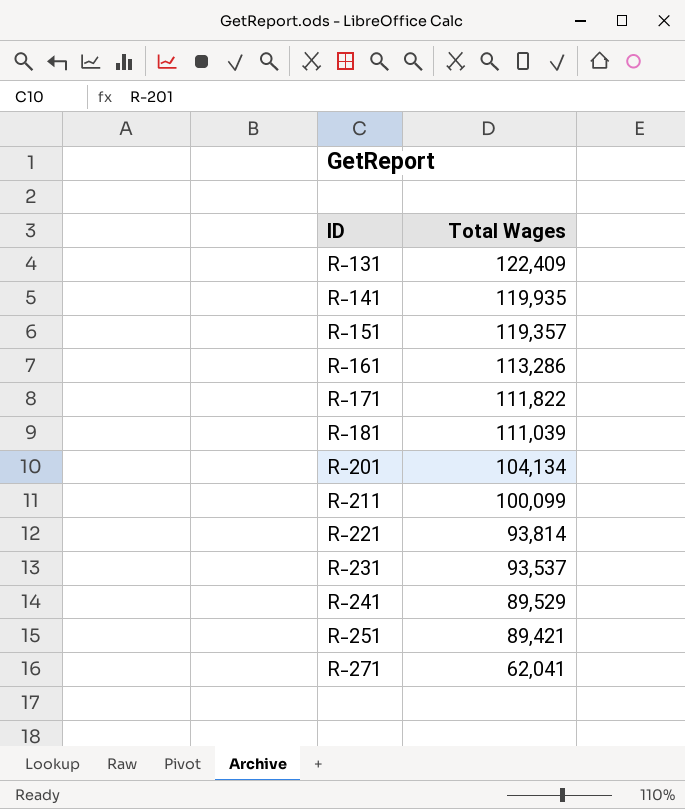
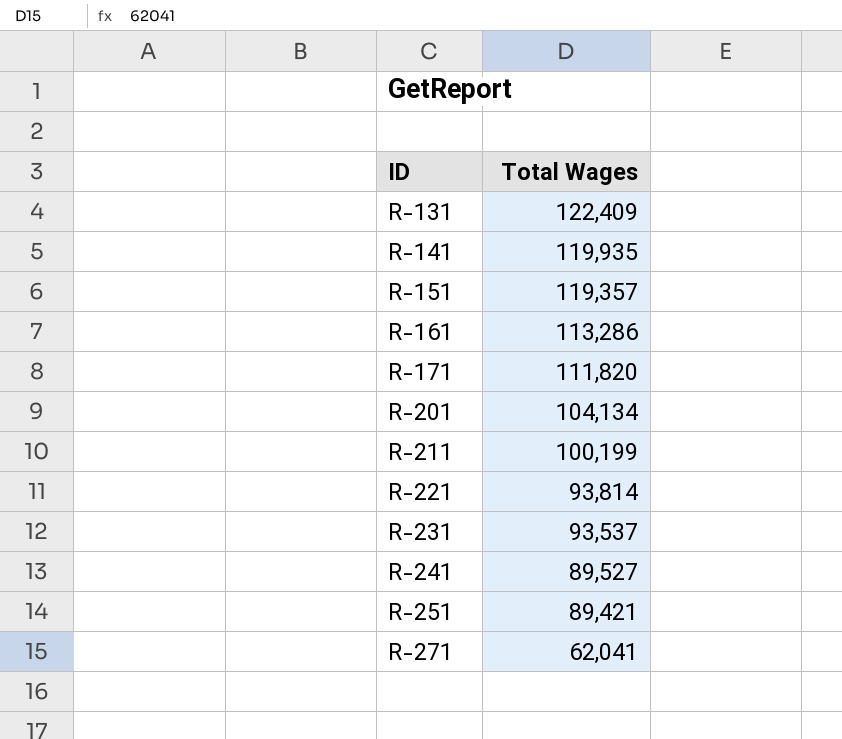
row R-181: 111,039 -> none
R-171 | Total Wages: 111,822 -> 111,820
R-211 | Total Wages: 100,099 -> 100,199
R-241 | Total Wages: 89,529 -> 89,527

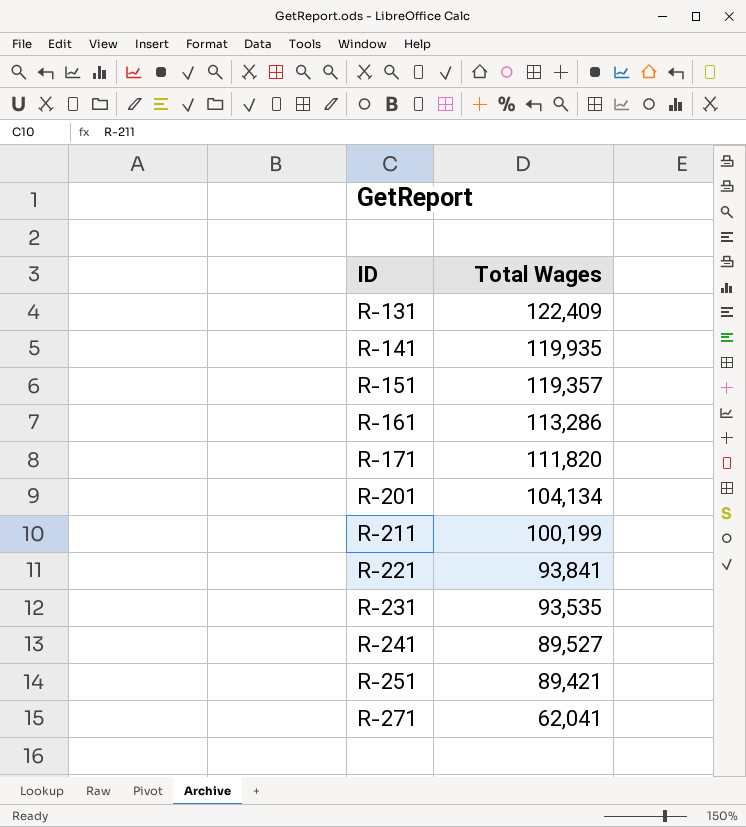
R-221 | Total Wages: 93,814 -> 93,841
R-231 | Total Wages: 93,537 -> 93,535

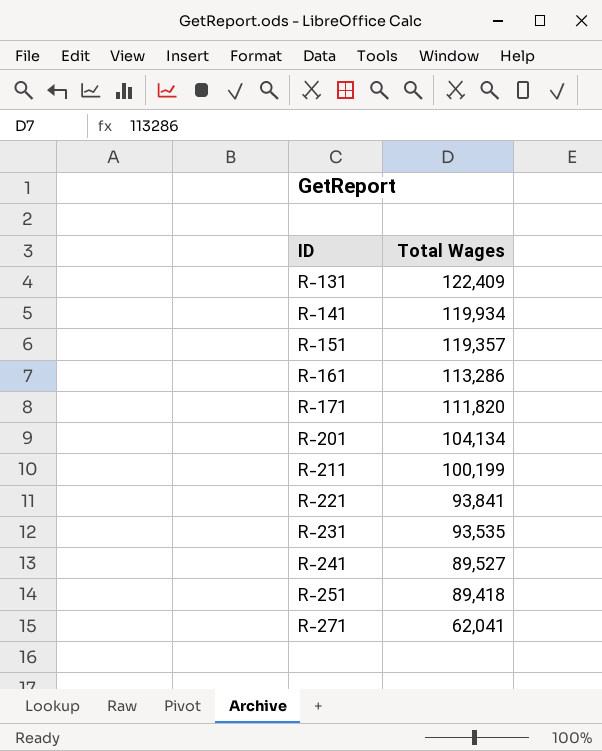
R-141 | Total Wages: 119,935 -> 119,934
R-251 | Total Wages: 89,421 -> 89,418

